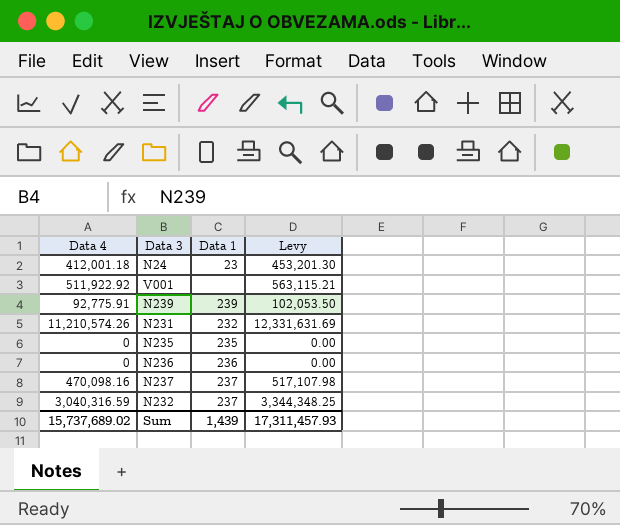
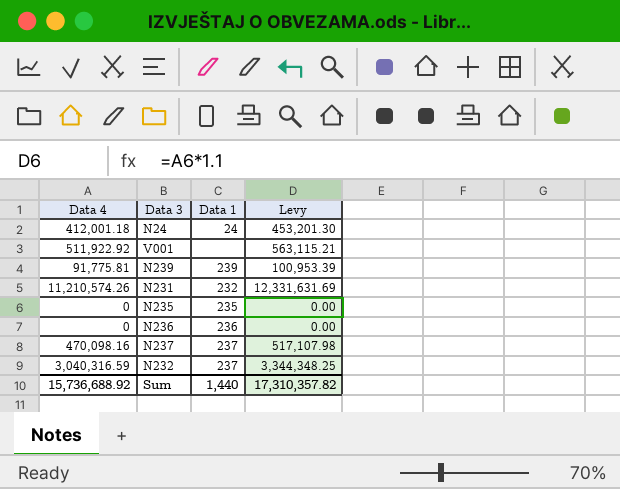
N24 | Data 1: 23 -> 24
N239 | Data 4: 92,775.91 -> 91,775.81
N239 | Levy: 102,053.50 -> 100,953.39
Sum | Data 4: 15,737,689.02 -> 15,736,688.92
Sum | Data 1: 1,439 -> 1,440
Sum | Levy: 17,311,457.93 -> 17,310,357.82

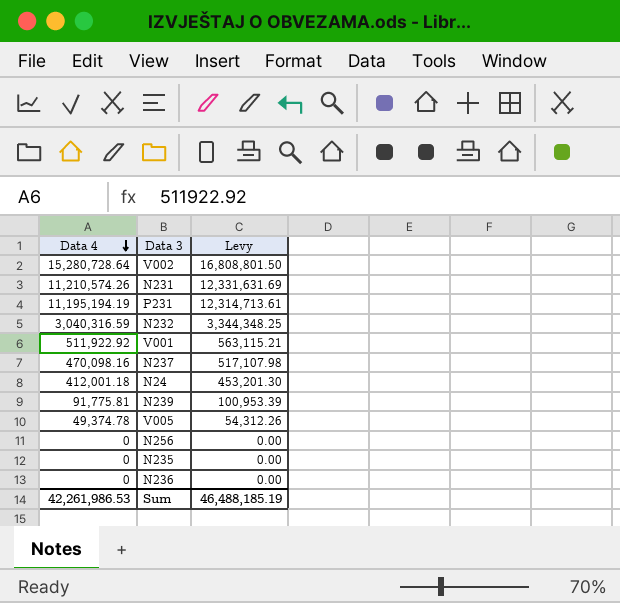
row order: none -> Data 4 descending
column Data 1 | position: 3 -> none
row V002: none -> 15,280,728.64 | 16,808,801.50
row P231: none -> 11,195,194.19 | 12,314,713.61
row V005: none -> 49,374.78 | 54,312.26
row N256: none -> 0 | 0.00
Sum | Data 4: 15,736,688.92 -> 42,261,986.53
Sum | Levy: 17,310,357.82 -> 46,488,185.19

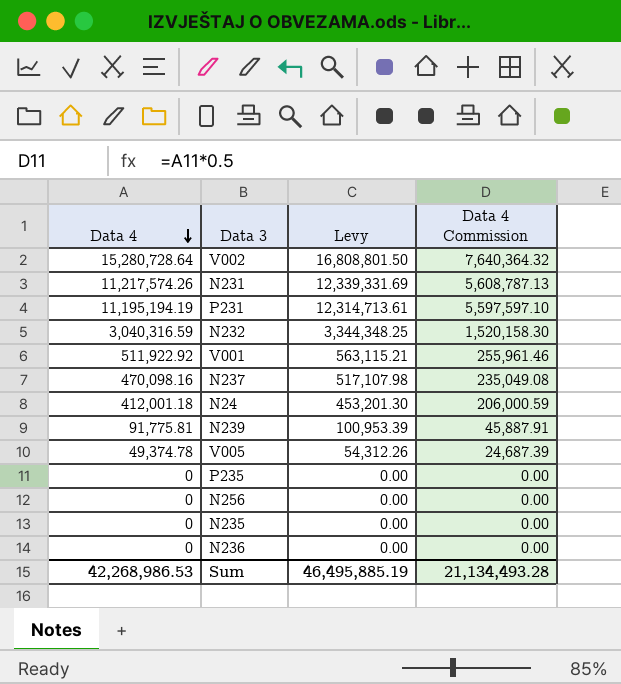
column Data 4 Commission | formula: none -> [Data 4] * 0.5
N231 | Data 4: 11,210,574.26 -> 11,217,574.26
N231 | Levy: 12,331,631.69 -> 12,339,331.69
row P235: none -> 0 | 0.00 | 0.00
Sum | Data 4: 42,261,986.53 -> 42,268,986.53
Sum | Levy: 46,488,185.19 -> 46,495,885.19

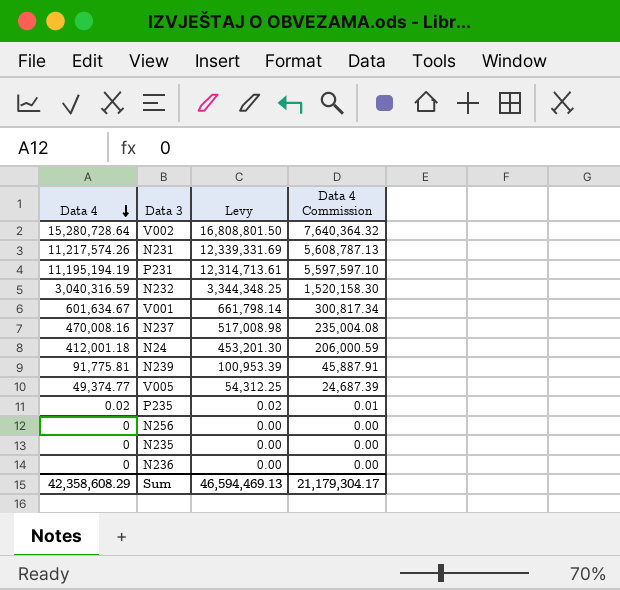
V001 | Data 4: 511,922.92 -> 601,634.67
V001 | Levy: 563,115.21 -> 661,798.14
V001 | Data 4 Commission: 255,961.46 -> 300,817.34
N237 | Data 4: 470,098.16 -> 470,008.16
N237 | Levy: 517,107.98 -> 517,008.98
N237 | Data 4 Commission: 235,049.08 -> 235,004.08
V005 | Data 4: 49,374.78 -> 49,374.77
V005 | Levy: 54,312.26 -> 54,312.25
P235 | Data 4: 0 -> 0.02
P235 | Levy: 0.00 -> 0.02
P235 | Data 4 Commission: 0.00 -> 0.01
Sum | Data 4: 42,268,986.53 -> 42,358,608.29
Sum | Levy: 46,495,885.19 -> 46,594,469.13
Sum | Data 4 Commission: 21,134,493.28 -> 21,179,304.17

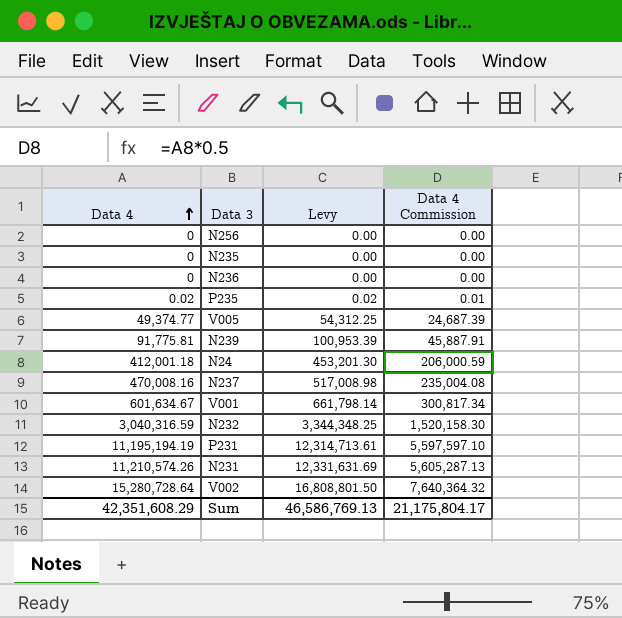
row order: Data 4 descending -> Data 4 ascending
N231 | Data 4: 11,217,574.26 -> 11,210,574.26
N231 | Levy: 12,339,331.69 -> 12,331,631.69
N231 | Data 4 Commission: 5,608,787.13 -> 5,605,287.13
Sum | Data 4: 42,358,608.29 -> 42,351,608.29
Sum | Levy: 46,594,469.13 -> 46,586,769.13
Sum | Data 4 Commission: 21,179,304.17 -> 21,175,804.17

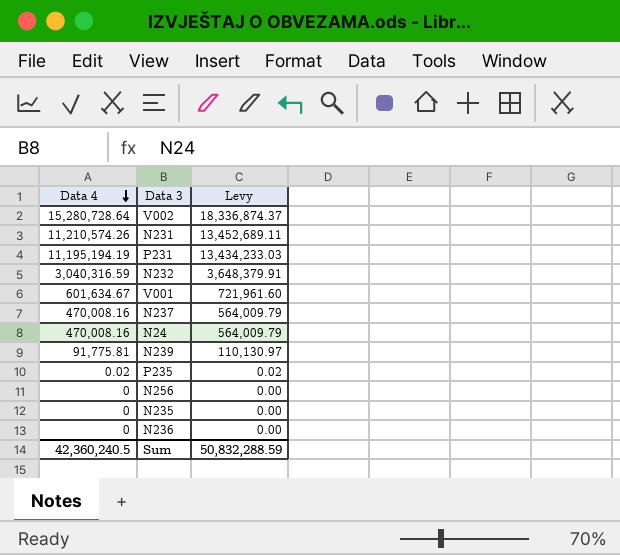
row order: Data 4 ascending -> Data 4 descending
column Data 4 Commission | formula: [Data 4] * 0.5 -> none
column Levy | formula: [Data 4] * 1.1 -> [Data 4] * 1.2
row V005: 49,374.77 | 54,312.25 | 24,687.39 -> none
N24 | Data 4: 412,001.18 -> 470,008.16
Sum | Data 4: 42,351,608.29 -> 42,360,240.5
Sum | Levy: 46,586,769.13 -> 50,832,288.59

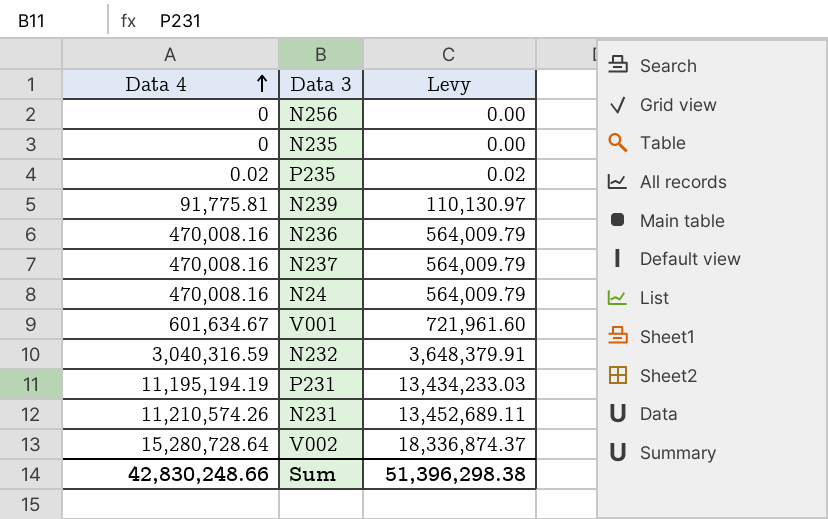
row order: Data 4 descending -> Data 4 ascending
N236 | Data 4: 0 -> 470,008.16
N236 | Levy: 0.00 -> 564,009.79
Sum | Data 4: 42,360,240.5 -> 42,830,248.66
Sum | Levy: 50,832,288.59 -> 51,396,298.38

